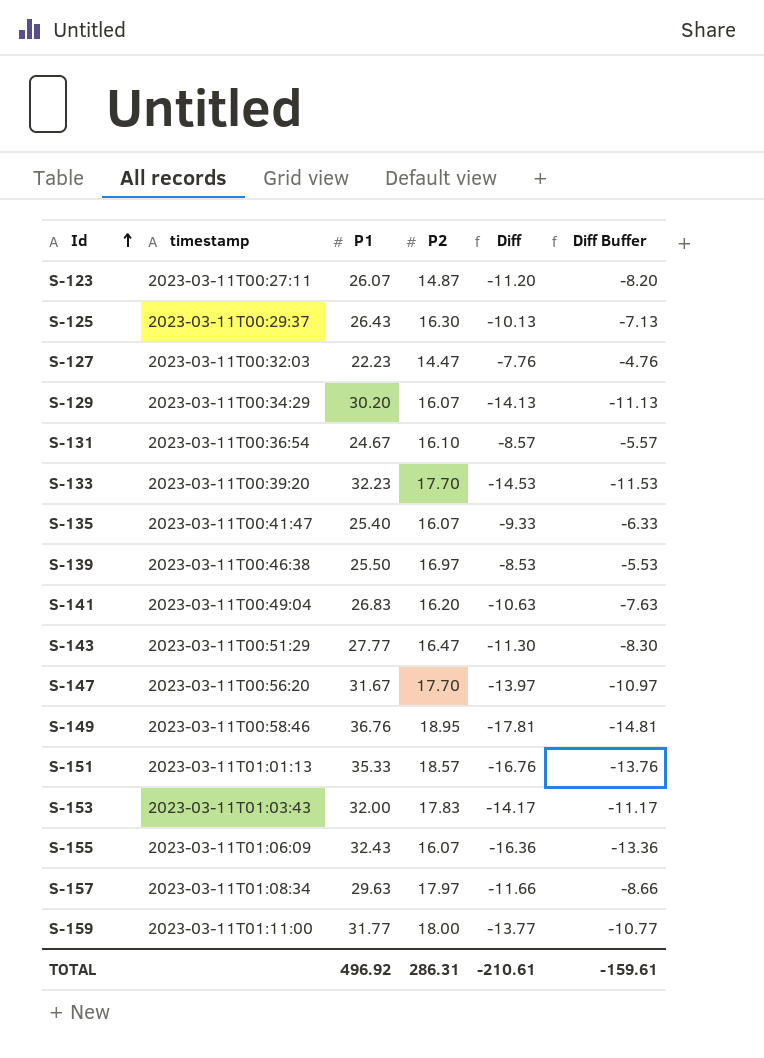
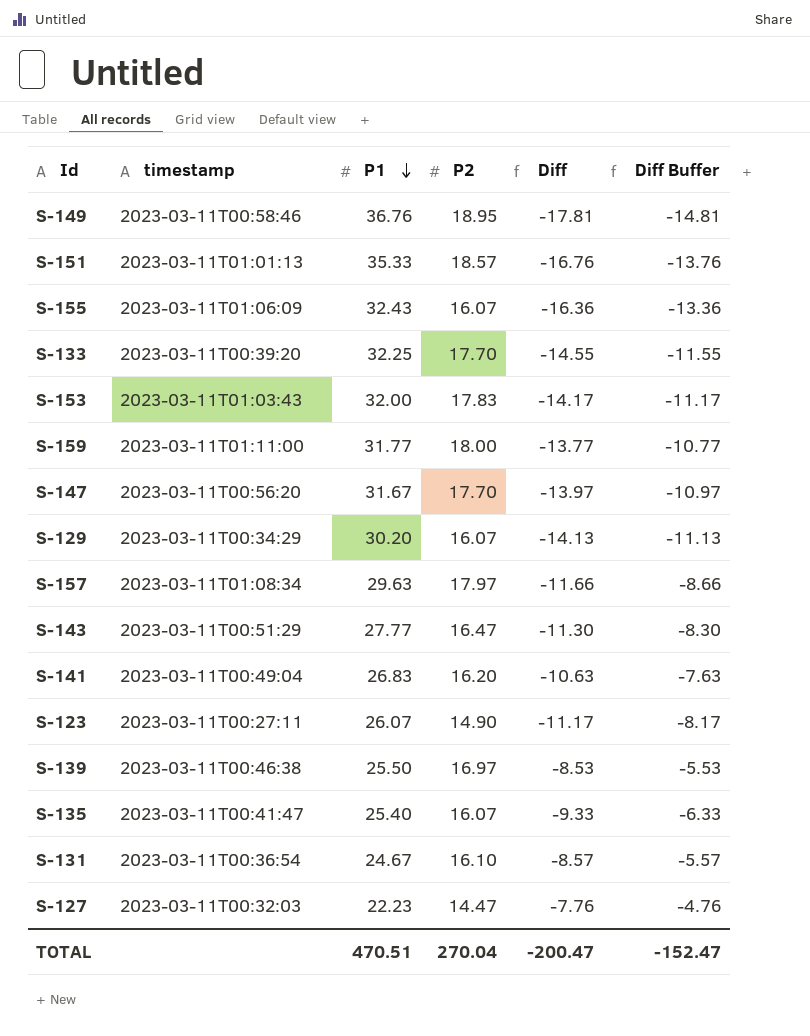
row order: Id ascending -> P1 descending
row S-125: 2023-03-11T00:29:37 | 26.43 | 16.30 | -10.13 | -7.13 -> none
S-133 | P1: 32.23 -> 32.25
S-133 | Diff: -14.53 -> -14.55
S-133 | Diff Buffer: -11.53 -> -11.55
S-123 | P2: 14.87 -> 14.90
S-123 | Diff: -11.20 -> -11.17
S-123 | Diff Buffer: -8.20 -> -8.17
TOTAL | P1: 496.92 -> 470.51
TOTAL | P2: 286.31 -> 270.04
TOTAL | Diff: -210.61 -> -200.47
TOTAL | Diff Buffer: -159.61 -> -152.47

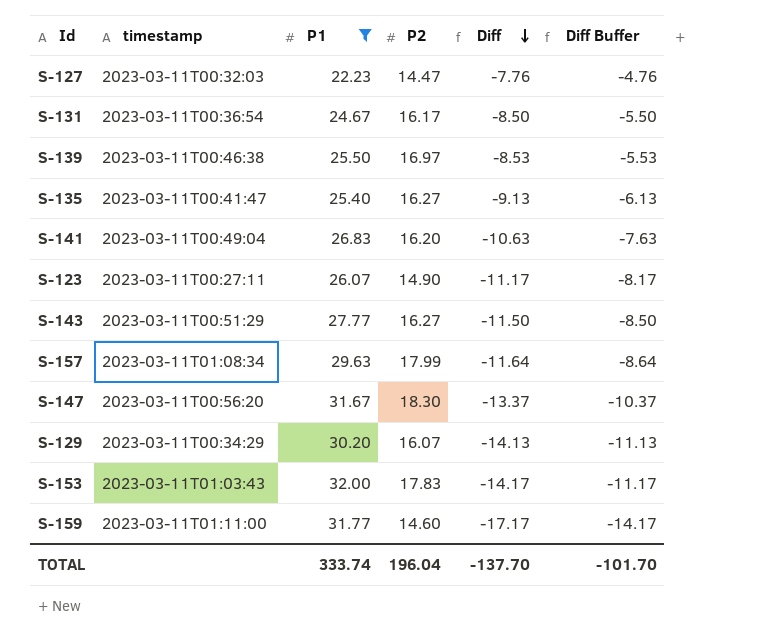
filter: none -> P1 <= 32.00
row order: P1 descending -> Diff descending
S-131 | P2: 16.10 -> 16.17
S-131 | Diff: -8.57 -> -8.50
S-131 | Diff Buffer: -5.57 -> -5.50
S-135 | P2: 16.07 -> 16.27
S-135 | Diff: -9.33 -> -9.13
S-135 | Diff Buffer: -6.33 -> -6.13
S-143 | P2: 16.47 -> 16.27
S-143 | Diff: -11.30 -> -11.50
S-143 | Diff Buffer: -8.30 -> -8.50
S-157 | P2: 17.97 -> 17.99
S-157 | Diff: -11.66 -> -11.64
S-157 | Diff Buffer: -8.66 -> -8.64
S-147 | P2: 17.70 -> 18.30
S-147 | Diff: -13.97 -> -13.37
S-147 | Diff Buffer: -10.97 -> -10.37
S-159 | P2: 18.00 -> 14.60
S-159 | Diff: -13.77 -> -17.17
S-159 | Diff Buffer: -10.77 -> -14.17
TOTAL | P1: 470.51 -> 333.74
TOTAL | P2: 270.04 -> 196.04
TOTAL | Diff: -200.47 -> -137.70
TOTAL | Diff Buffer: -152.47 -> -101.70

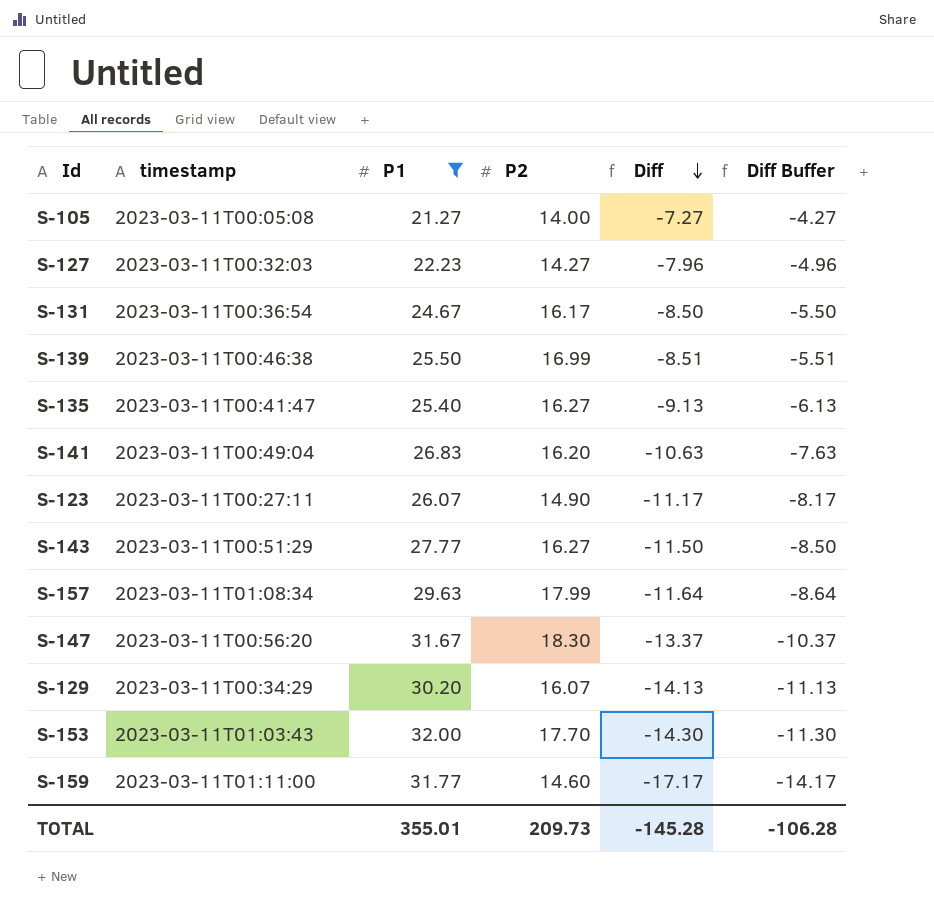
row S-105: none -> 2023-03-11T00:05:08 | 21.27 | 14.00 | -7.27 | -4.27
S-127 | P2: 14.47 -> 14.27
S-127 | Diff: -7.76 -> -7.96
S-127 | Diff Buffer: -4.76 -> -4.96
S-139 | P2: 16.97 -> 16.99
S-139 | Diff: -8.53 -> -8.51
S-139 | Diff Buffer: -5.53 -> -5.51
S-153 | P2: 17.83 -> 17.70
S-153 | Diff: -14.17 -> -14.30
S-153 | Diff Buffer: -11.17 -> -11.30
TOTAL | P1: 333.74 -> 355.01
TOTAL | P2: 196.04 -> 209.73
TOTAL | Diff: -137.70 -> -145.28
TOTAL | Diff Buffer: -101.70 -> -106.28

